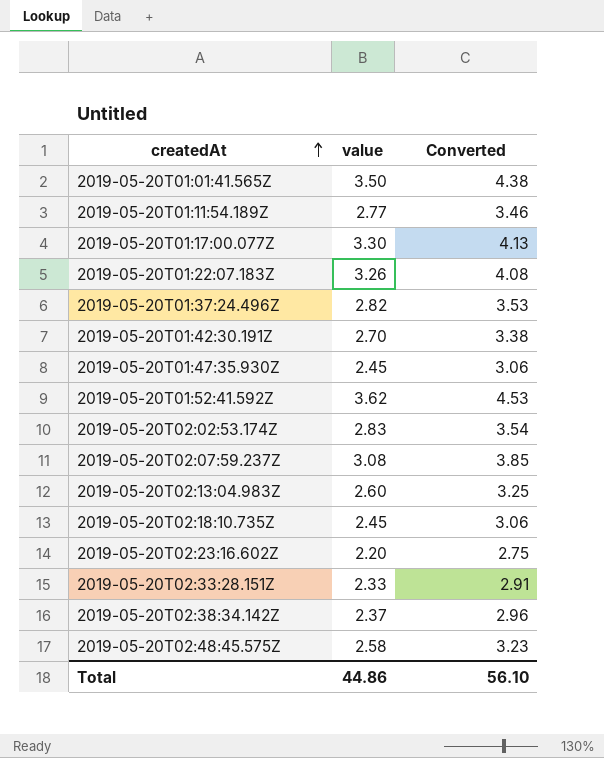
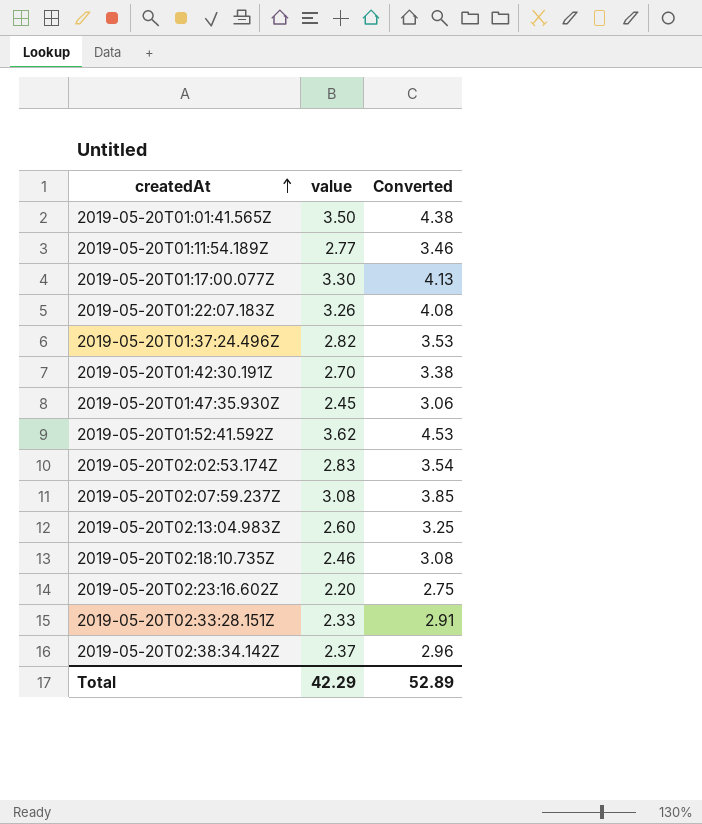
row 2019-05-20T02:48:45.575Z: 2.58 | 3.23 -> none
2019-05-20T02:18:10.735Z | value: 2.45 -> 2.46
2019-05-20T02:18:10.735Z | Converted: 3.06 -> 3.08
Total | value: 44.86 -> 42.29
Total | Converted: 56.10 -> 52.89

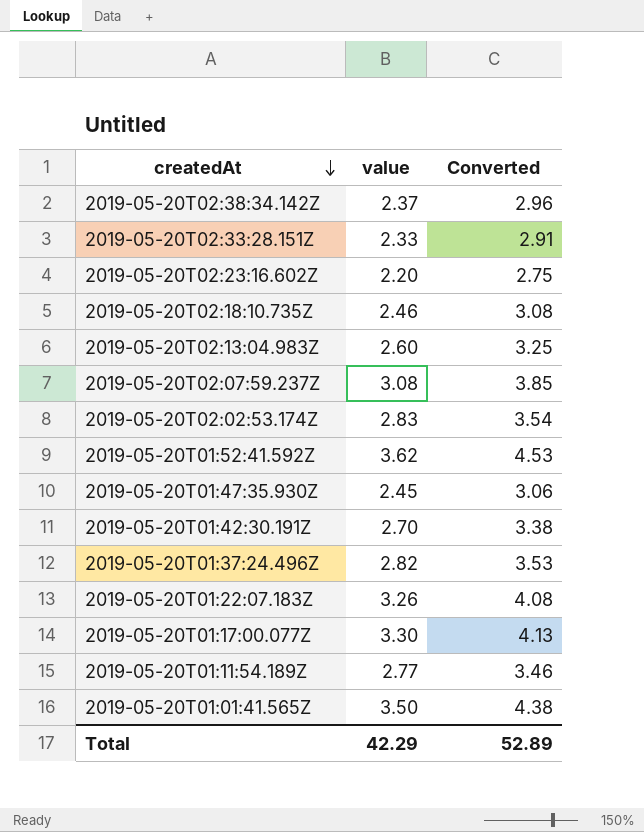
row order: createdAt ascending -> createdAt descending

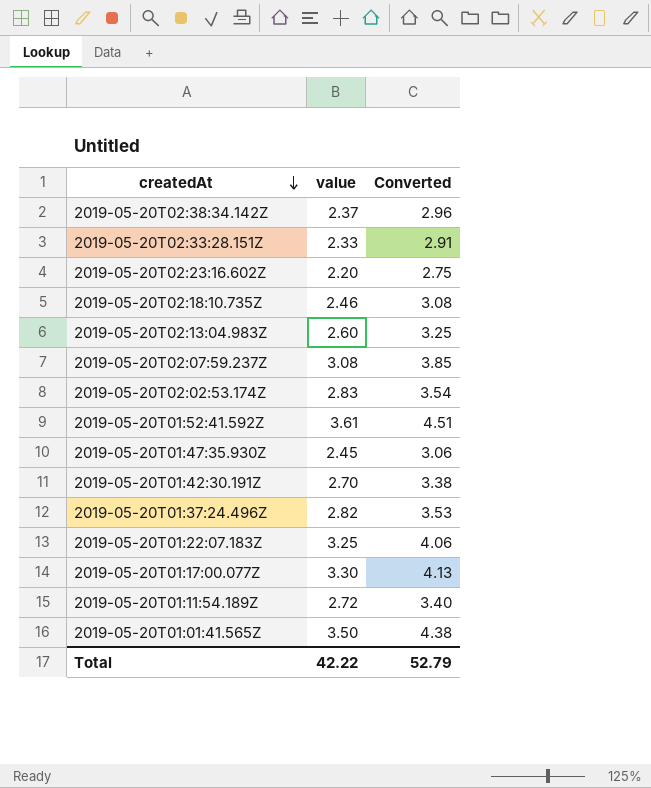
2019-05-20T01:52:41.592Z | value: 3.62 -> 3.61
2019-05-20T01:52:41.592Z | Converted: 4.53 -> 4.51
2019-05-20T01:22:07.183Z | value: 3.26 -> 3.25
2019-05-20T01:22:07.183Z | Converted: 4.08 -> 4.06
2019-05-20T01:11:54.189Z | value: 2.77 -> 2.72
2019-05-20T01:11:54.189Z | Converted: 3.46 -> 3.40
Total | value: 42.29 -> 42.22
Total | Converted: 52.89 -> 52.79

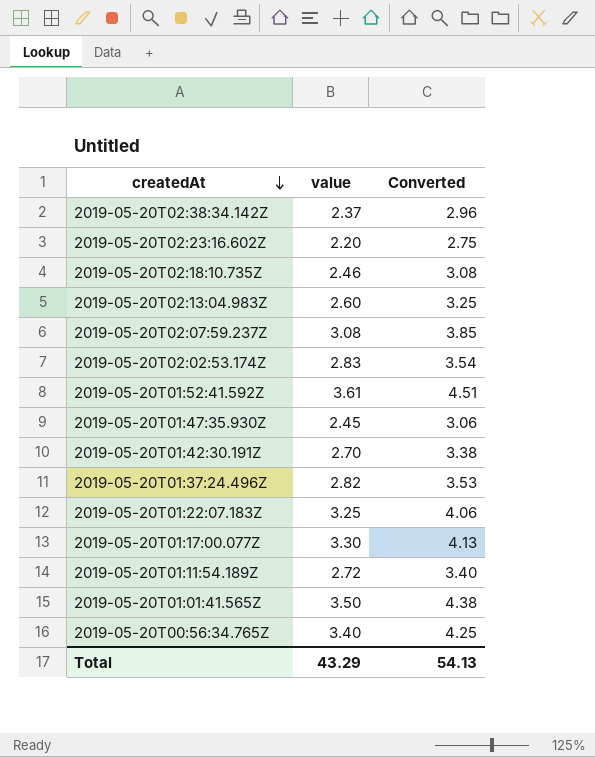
row 2019-05-20T02:33:28.151Z: 2.33 | 2.91 -> none
row 2019-05-20T00:56:34.765Z: none -> 3.40 | 4.25
Total | value: 42.22 -> 43.29
Total | Converted: 52.79 -> 54.13

